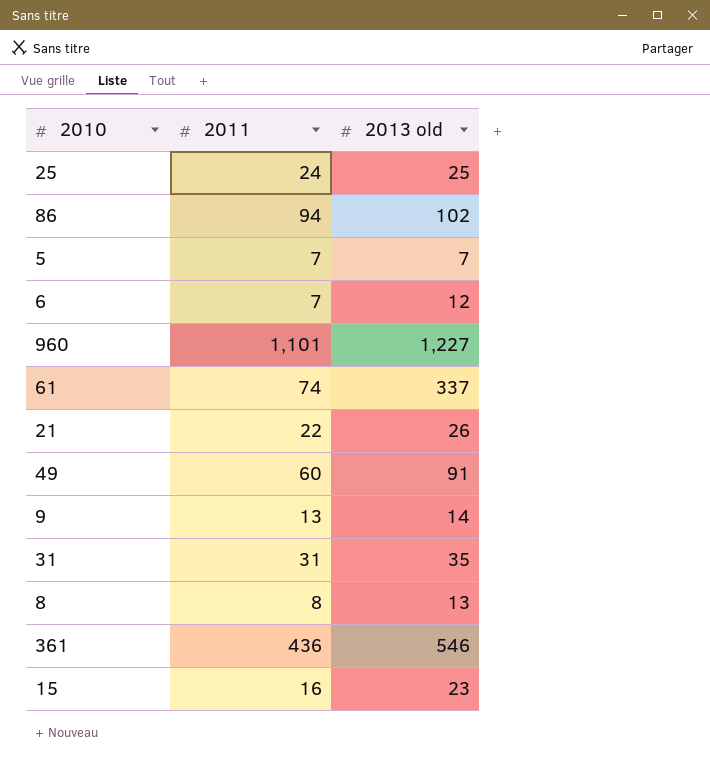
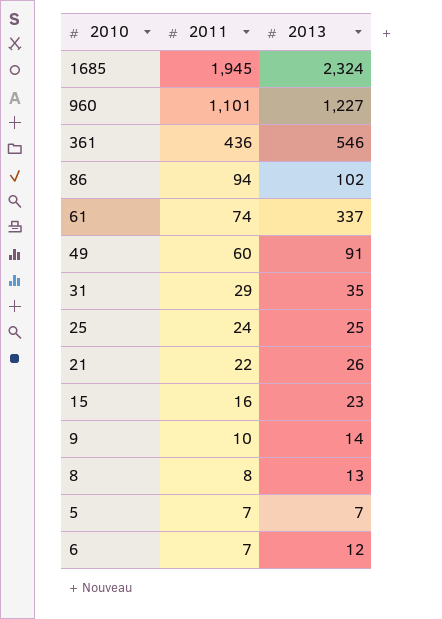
row order: none -> 2011 descending
column name: 2013 old -> 2013
row 1685: none -> 1,945 | 2,324
31 | 2011: 31 -> 29
9 | 2011: 13 -> 10

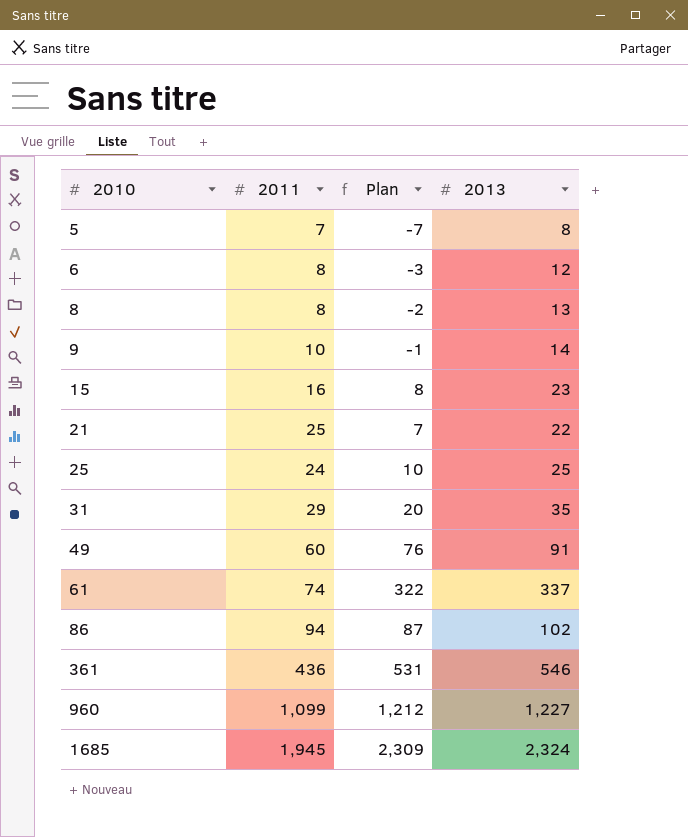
row order: 2011 descending -> 2010 ascending
column Plan | formula: none -> [2013] - 15
5 | 2013: 7 -> 8
6 | 2011: 7 -> 8
21 | 2011: 22 -> 25
21 | 2013: 26 -> 22
960 | 2011: 1,101 -> 1,099

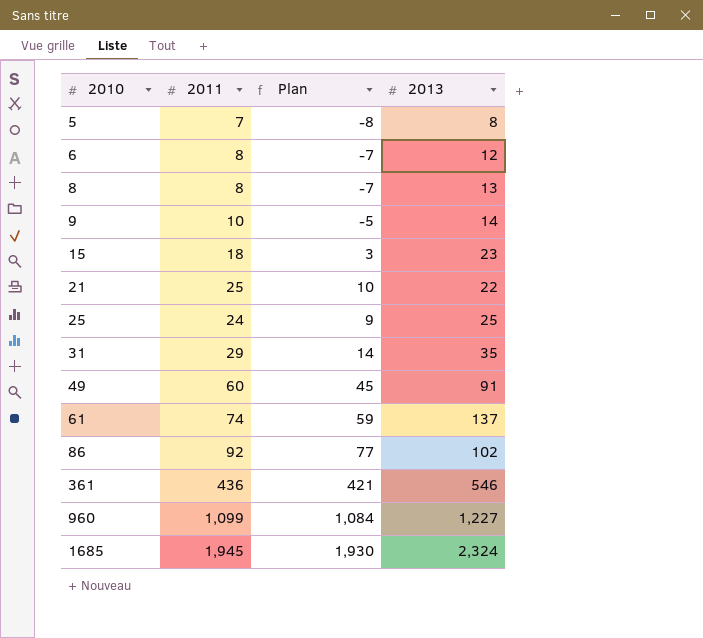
column Plan | formula: [2013] - 15 -> [2011] - 15
15 | 2011: 16 -> 18
61 | 2013: 337 -> 137
86 | 2011: 94 -> 92

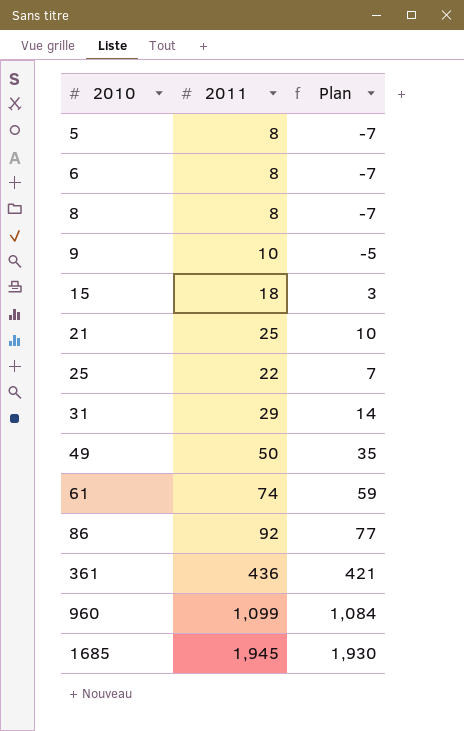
column 2013 | position: 4 -> none
5 | 2011: 7 -> 8
5 | Plan: -8 -> -7
25 | 2011: 24 -> 22
25 | Plan: 9 -> 7
49 | 2011: 60 -> 50
49 | Plan: 45 -> 35

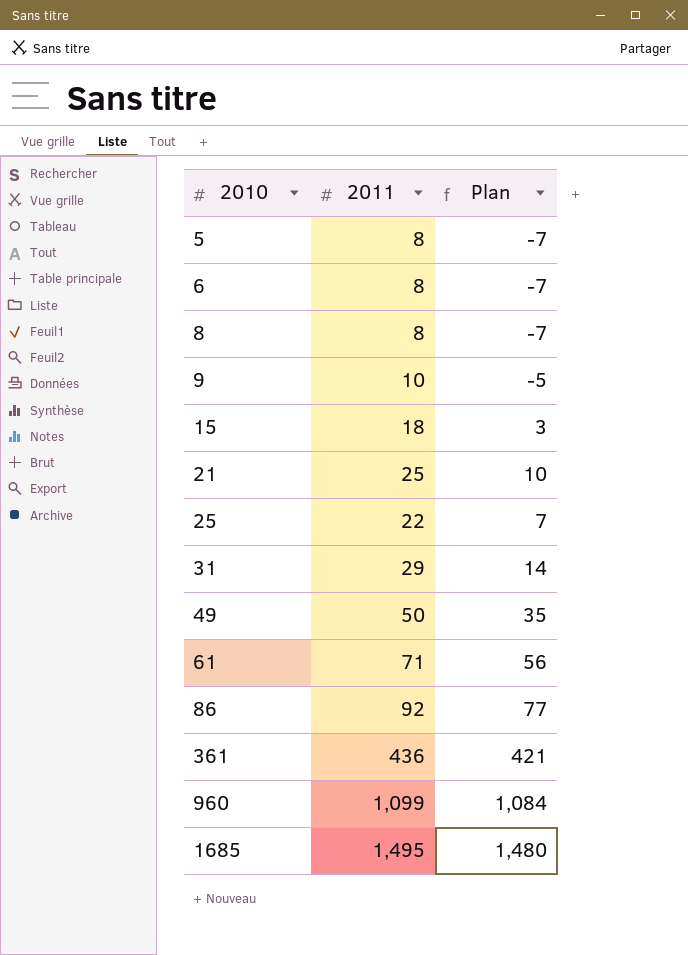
61 | 2011: 74 -> 71
61 | Plan: 59 -> 56
1685 | 2011: 1,945 -> 1,495
1685 | Plan: 1,930 -> 1,480

